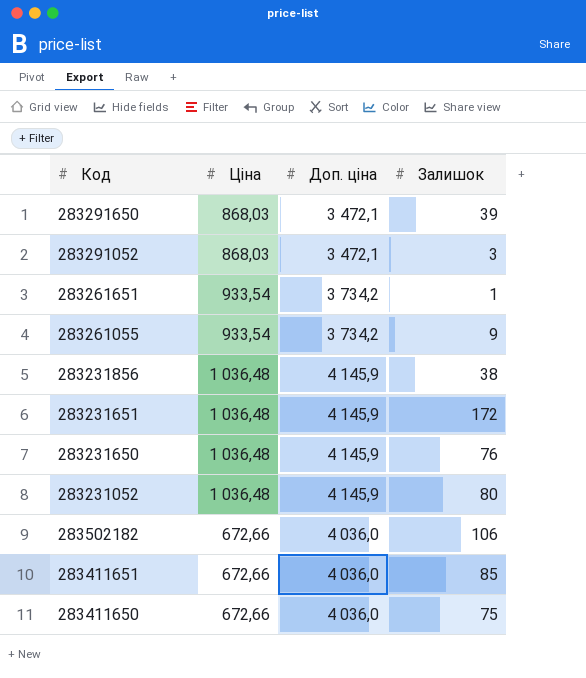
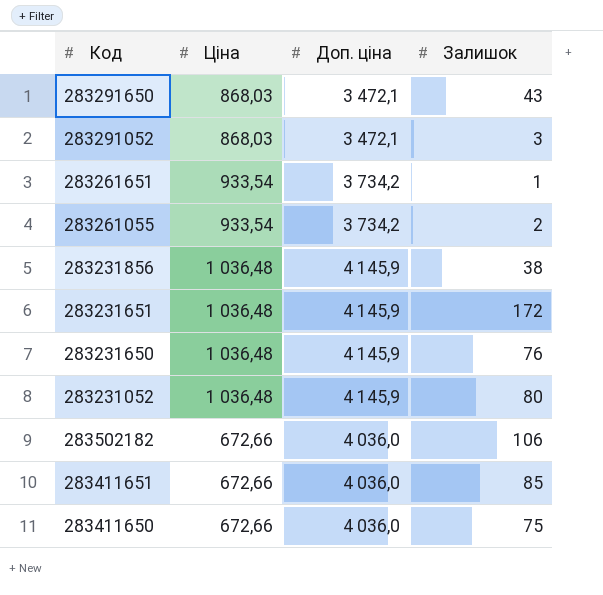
283291650 | Залишок: 39 -> 43
283261055 | Залишок: 9 -> 2

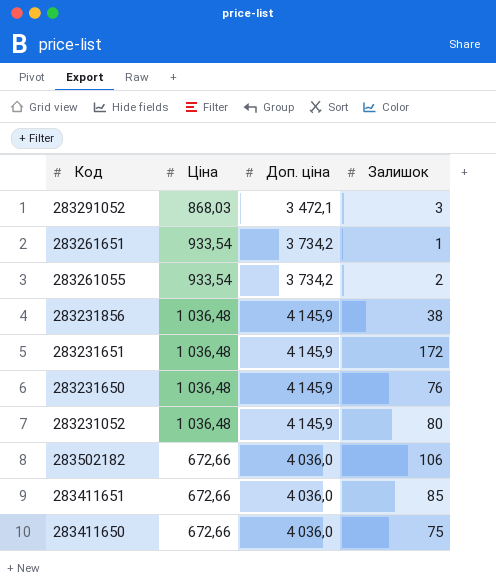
row 283291650: 868,03 | 3 472,1 | 43 -> none

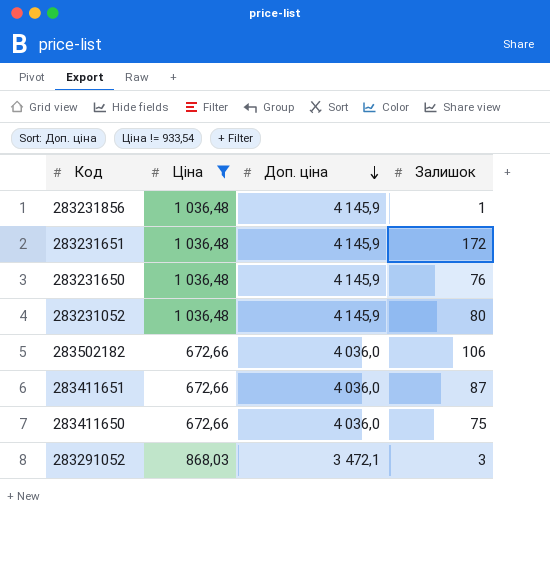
filter: none -> Ціна != 933,54
row order: none -> Доп. ціна descending
283231856 | Залишок: 38 -> 1
283411651 | Залишок: 85 -> 87

